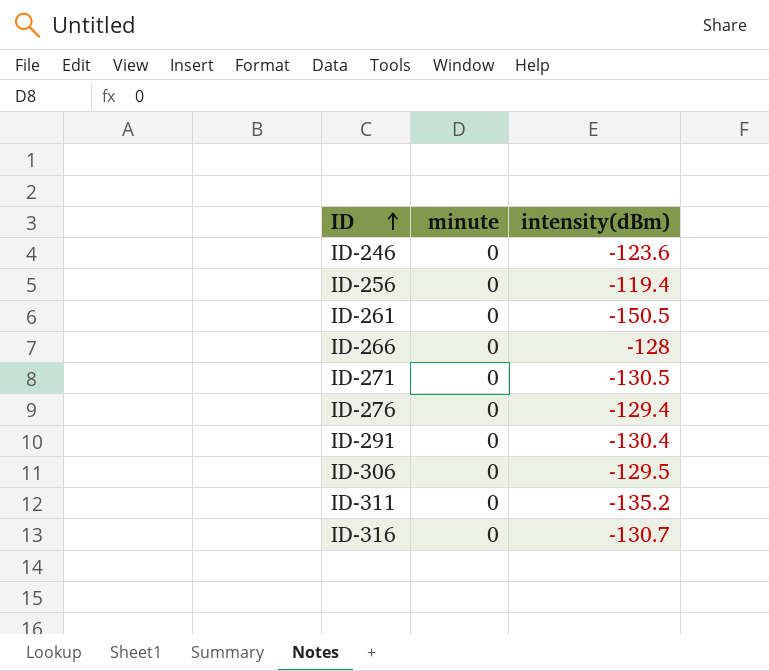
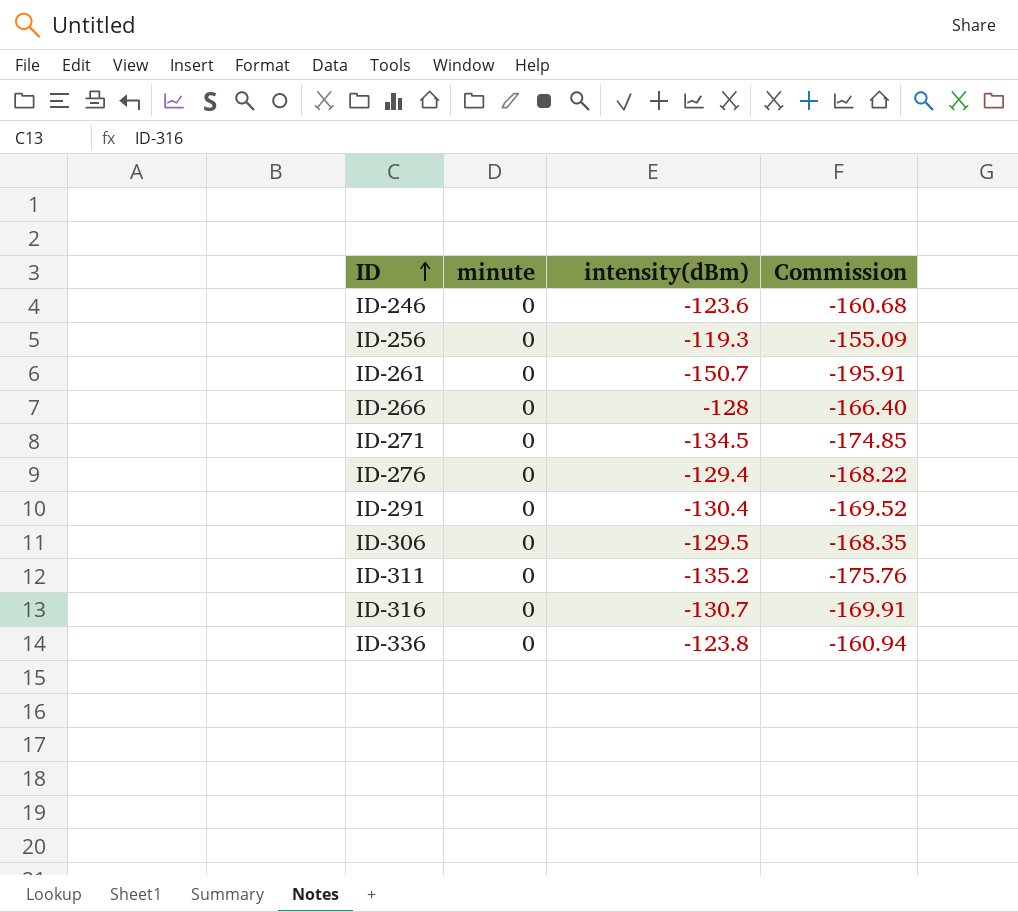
column Commission | formula: none -> [intensity(dBm)] * 1.3
ID-256 | intensity(dBm): -119.4 -> -119.3
ID-261 | intensity(dBm): -150.5 -> -150.7
ID-271 | intensity(dBm): -130.5 -> -134.5
row ID-336: none -> 0 | -123.8 | -160.94

